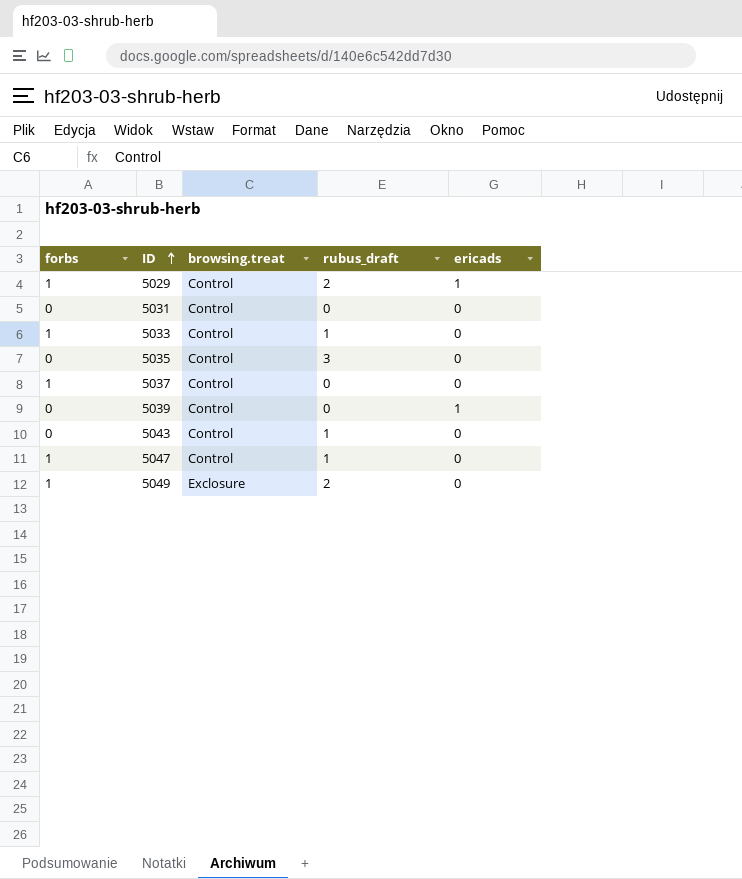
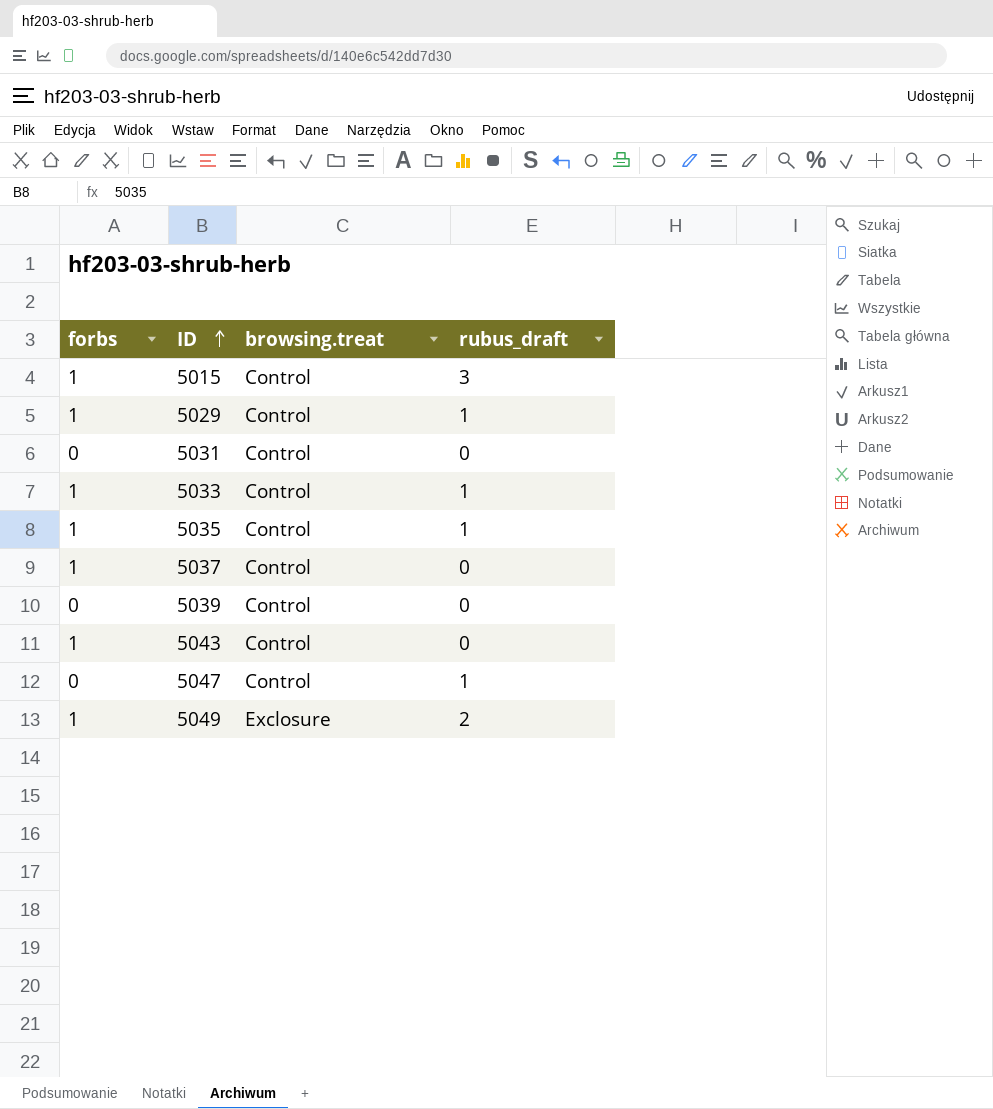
column ericads | position: 5 -> none
row 5015: none -> 1 | Control | 3
5029 | rubus_draft: 2 -> 1
5035 | forbs: 0 -> 1
5035 | rubus_draft: 3 -> 1
5043 | forbs: 0 -> 1
5043 | rubus_draft: 1 -> 0
5047 | forbs: 1 -> 0

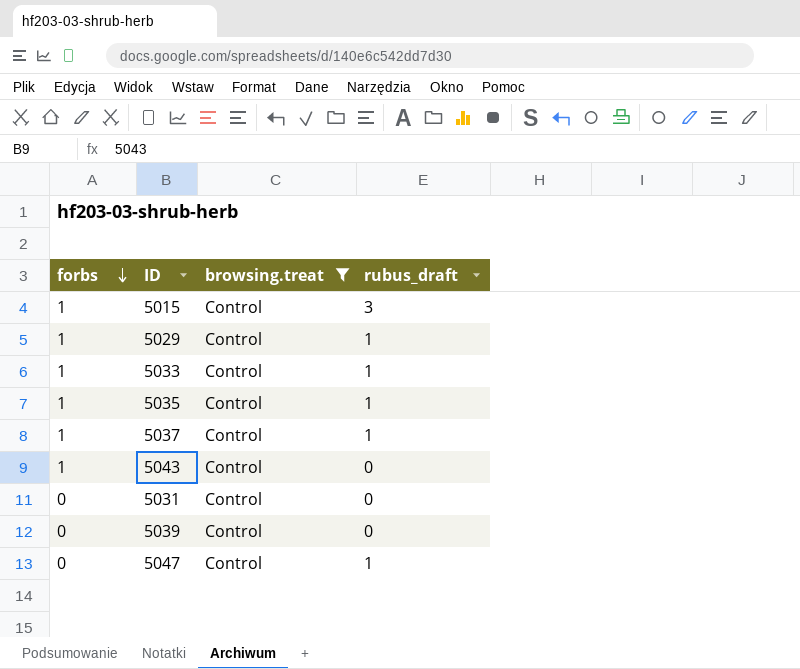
filter: none -> browsing.treat = Control
row order: ID ascending -> forbs descending
5037 | rubus_draft: 0 -> 1

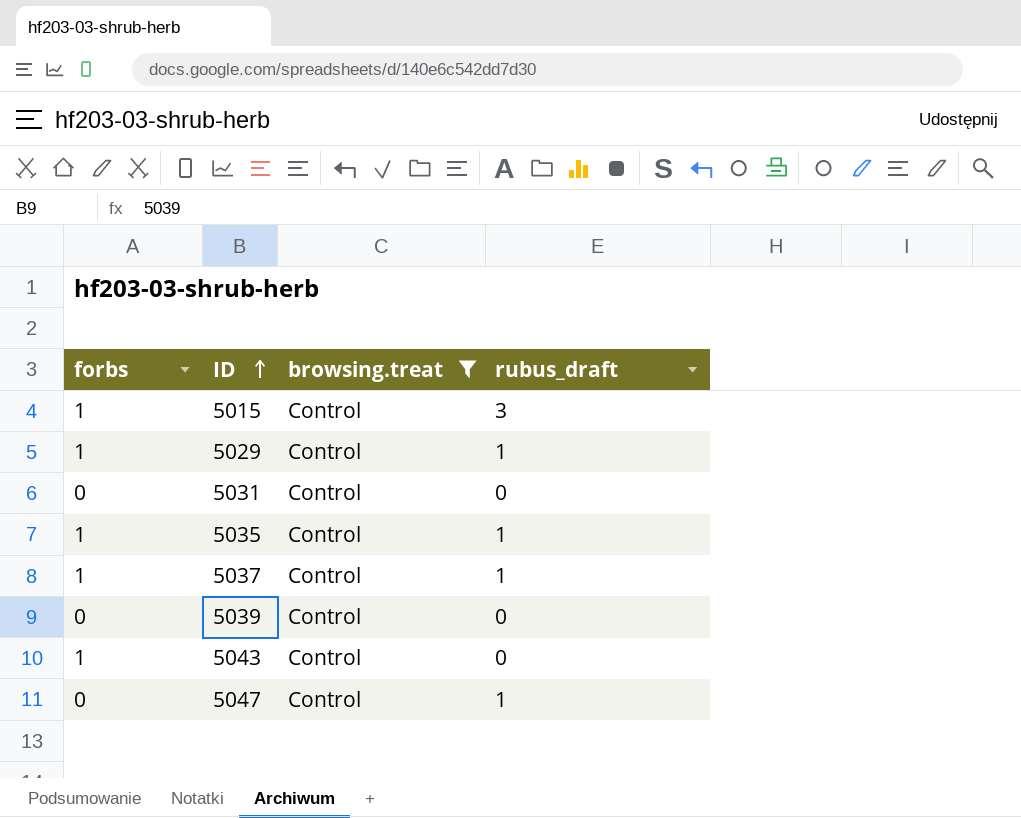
row order: forbs descending -> ID ascending
row 5033: 1 | Control | 1 -> none

